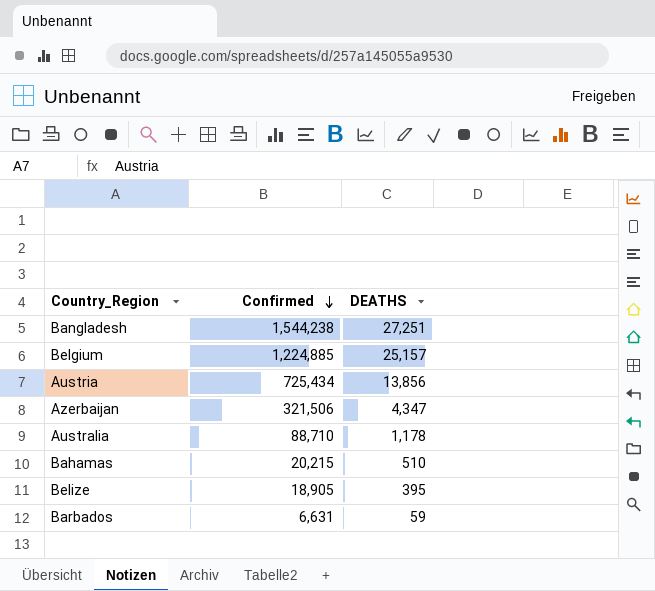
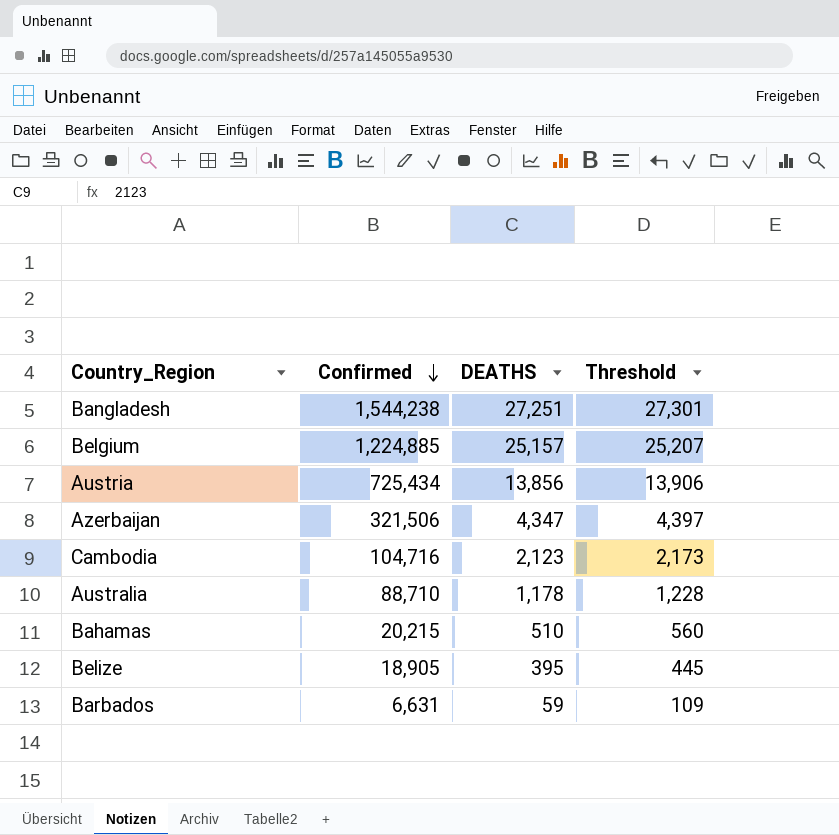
column Threshold | formula: none -> [DEATHS] + 50
row Cambodia: none -> 104,716 | 2,123 | 2,173

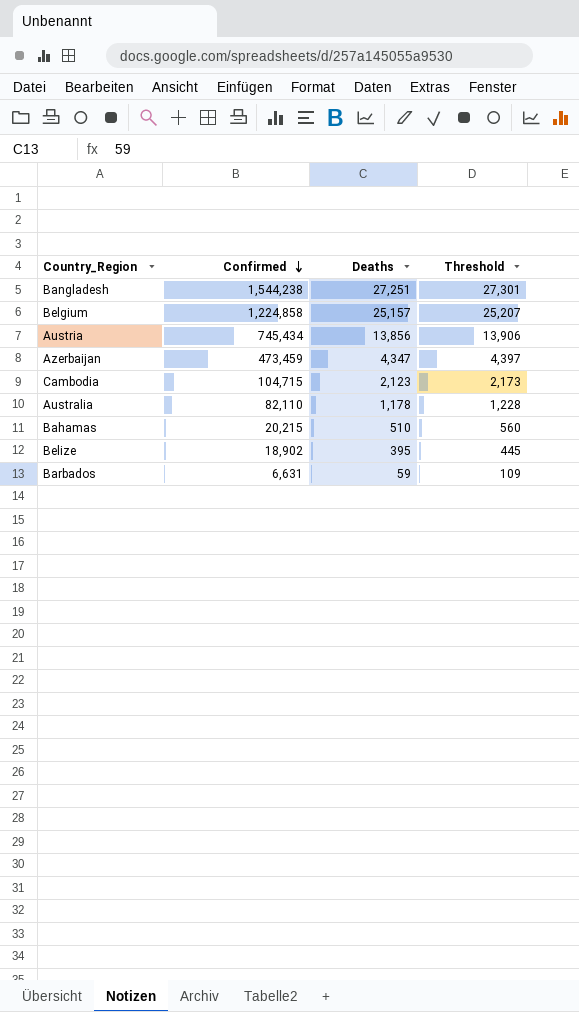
column name: DEATHS -> Deaths
Belgium | Confirmed: 1,224,885 -> 1,224,858
Austria | Confirmed: 725,434 -> 745,434
Azerbaijan | Confirmed: 321,506 -> 473,459
Cambodia | Confirmed: 104,716 -> 104,715
Australia | Confirmed: 88,710 -> 82,110
Belize | Confirmed: 18,905 -> 18,902

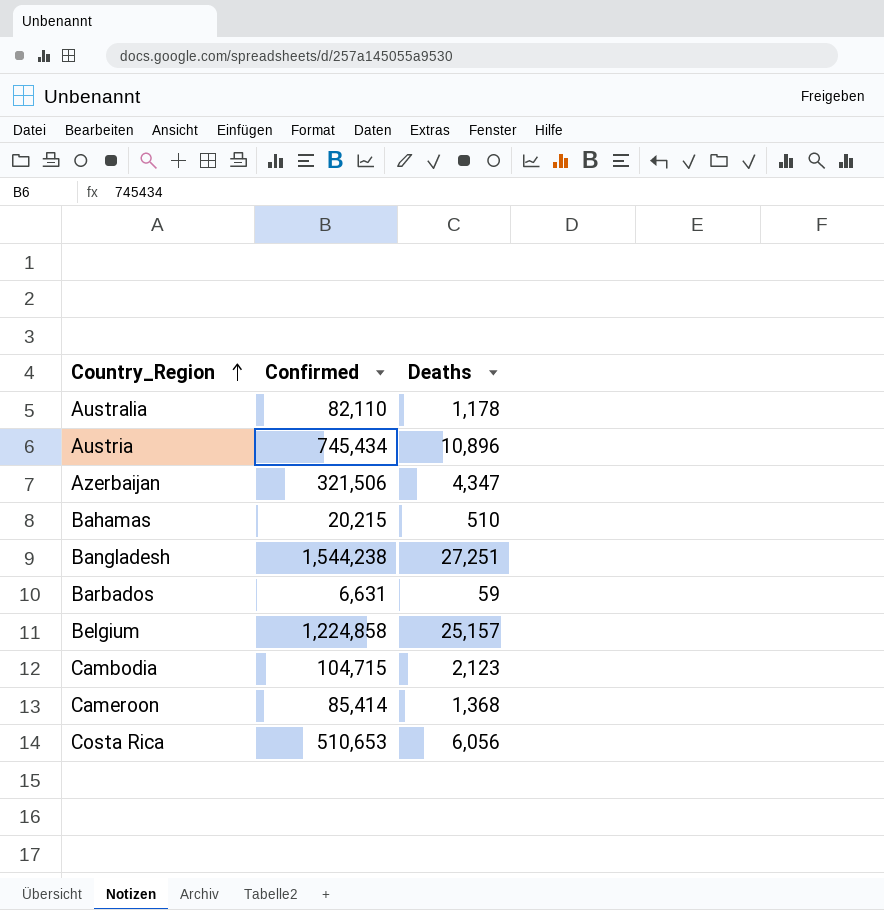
row order: Confirmed descending -> Country_Region ascending
column Threshold | formula: [Deaths] + 50 -> none
row Belize: 18,902 | 395 | 445 -> none
Austria | Deaths: 13,856 -> 10,896
Azerbaijan | Confirmed: 473,459 -> 321,506
row Cameroon: none -> 85,414 | 1,368
row Costa Rica: none -> 510,653 | 6,056

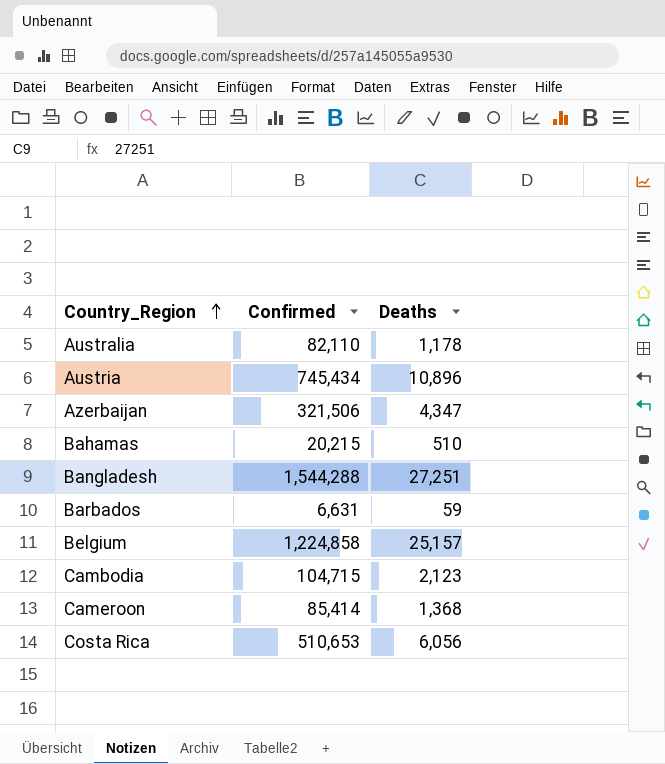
Bangladesh | Confirmed: 1,544,238 -> 1,544,288

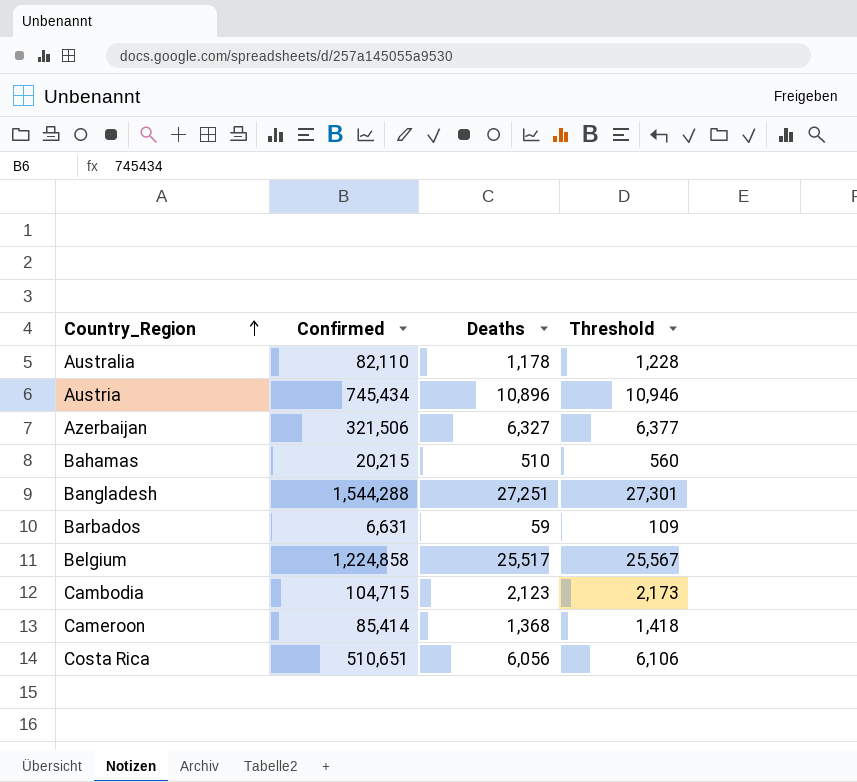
column Threshold | formula: none -> [Deaths] + 50
Azerbaijan | Deaths: 4,347 -> 6,327
Belgium | Deaths: 25,157 -> 25,517
Costa Rica | Confirmed: 510,653 -> 510,651

